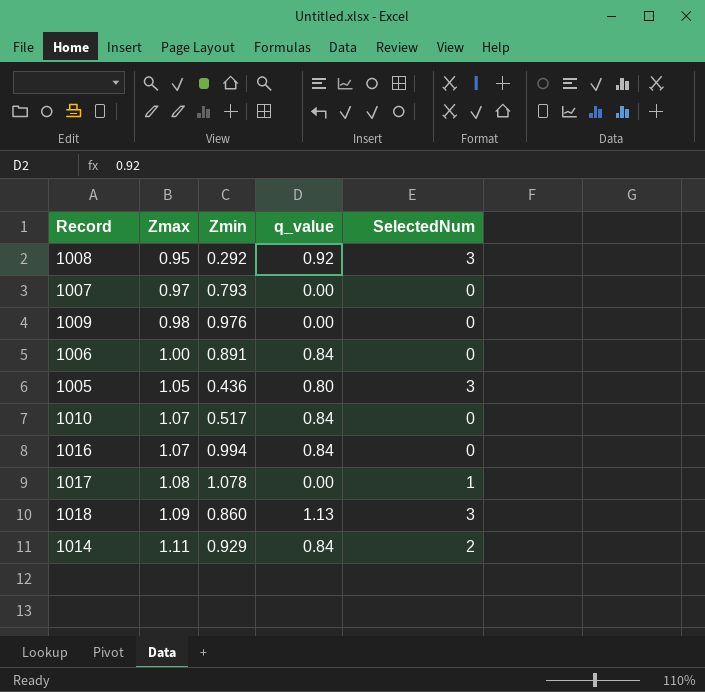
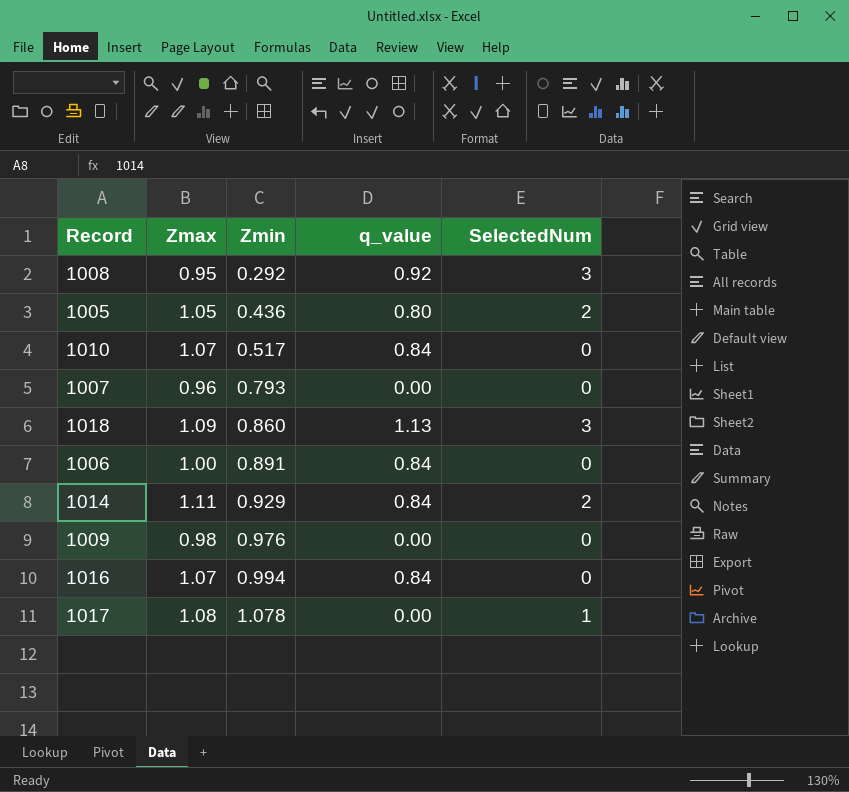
row order: Zmax ascending -> Zmin ascending
1005 | SelectedNum: 3 -> 2
1007 | Zmax: 0.97 -> 0.96

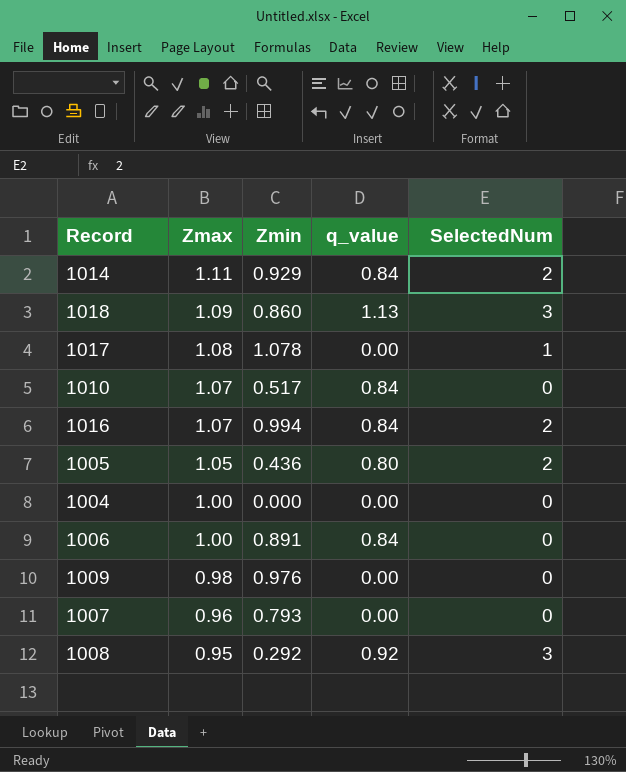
row order: Zmin ascending -> Zmax descending
1016 | SelectedNum: 0 -> 2
row 1004: none -> 1.00 | 0.000 | 0.00 | 0

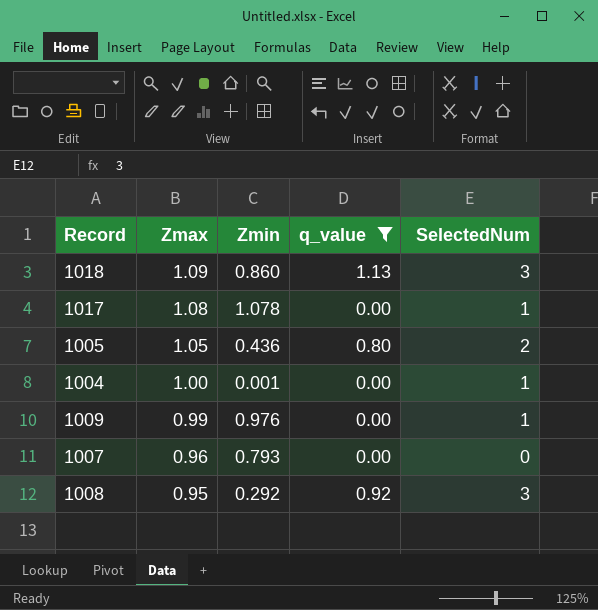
filter: none -> q_value != 0.84
1004 | Zmin: 0.000 -> 0.001
1004 | SelectedNum: 0 -> 1
1009 | Zmax: 0.98 -> 0.99
1009 | SelectedNum: 0 -> 1

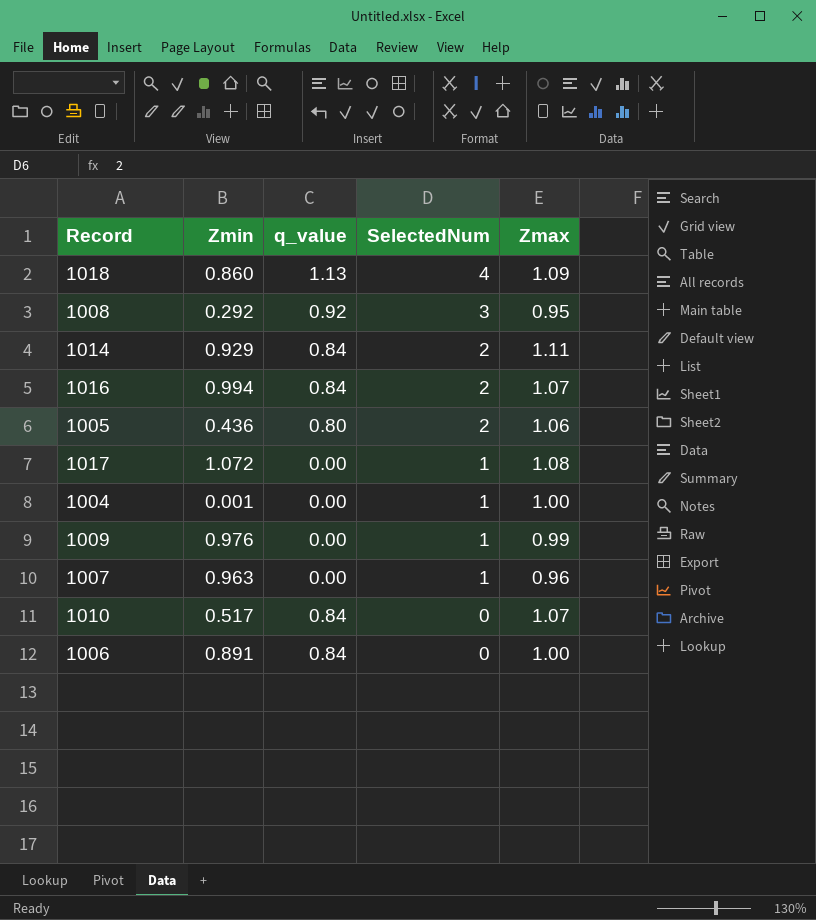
filter: q_value != 0.84 -> none
row order: Zmax descending -> SelectedNum descending
column Zmax | position: 2 -> 5
1018 | SelectedNum: 3 -> 4
1005 | Zmax: 1.05 -> 1.06
1017 | Zmin: 1.078 -> 1.072
1007 | Zmin: 0.793 -> 0.963
1007 | SelectedNum: 0 -> 1

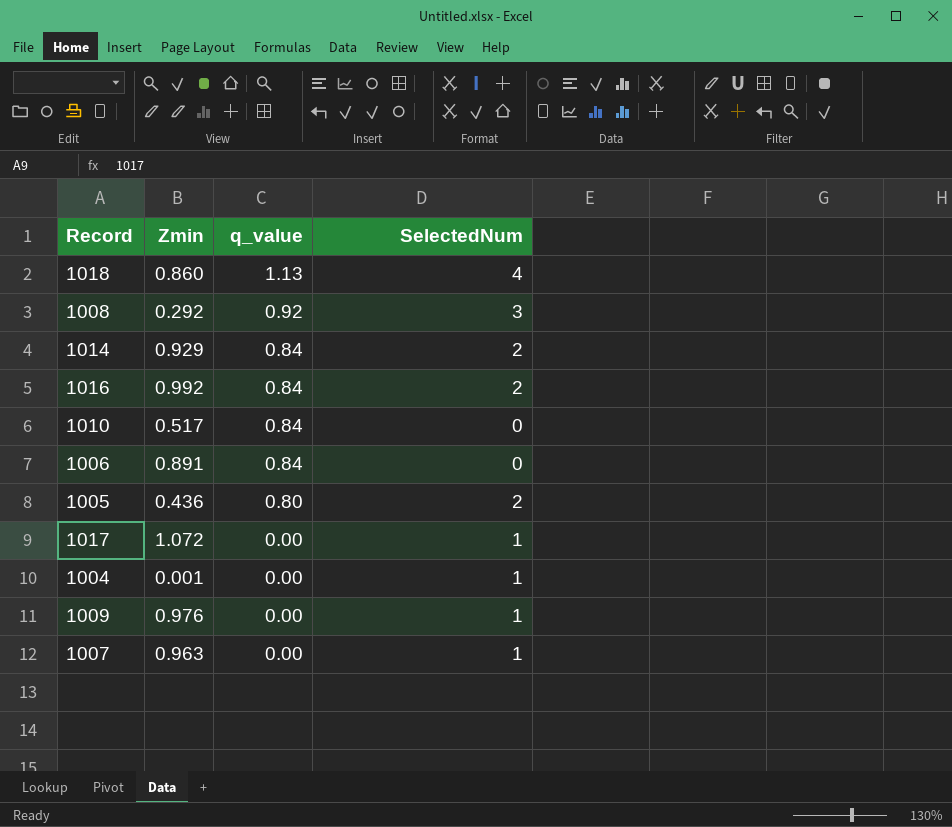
row order: SelectedNum descending -> q_value descending
column Zmax | position: 5 -> none
1016 | Zmin: 0.994 -> 0.992

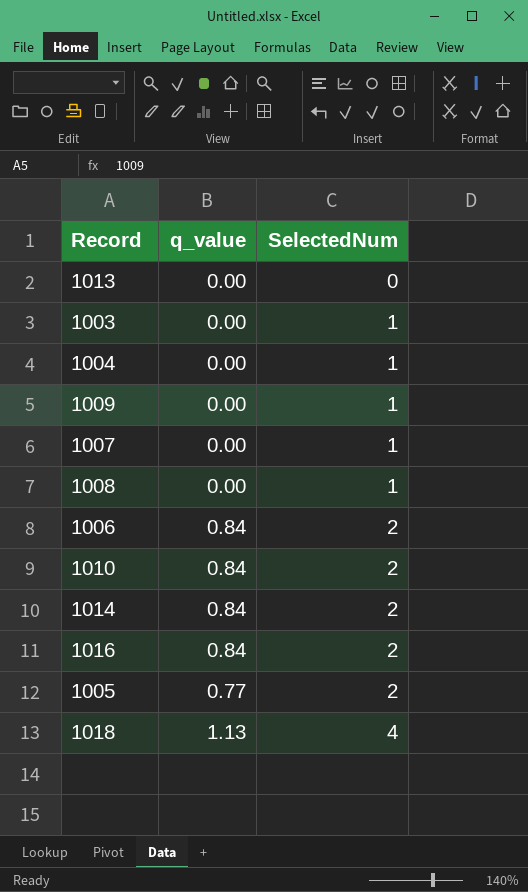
row order: q_value descending -> SelectedNum ascending
column Zmin | position: 2 -> none
row 1017: 1.072 | 0.00 | 1 -> none
row 1013: none -> 0.00 | 0
row 1003: none -> 0.00 | 1
1008 | q_value: 0.92 -> 0.00
1008 | SelectedNum: 3 -> 1
1006 | SelectedNum: 0 -> 2
1010 | SelectedNum: 0 -> 2
1005 | q_value: 0.80 -> 0.77

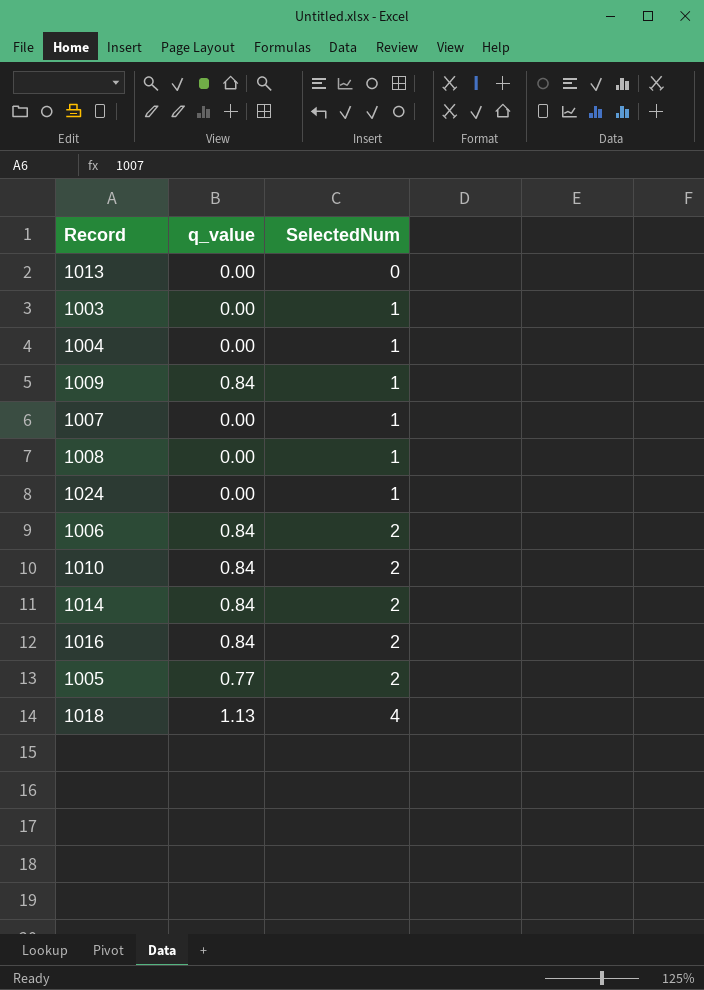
1009 | q_value: 0.00 -> 0.84
row 1024: none -> 0.00 | 1

